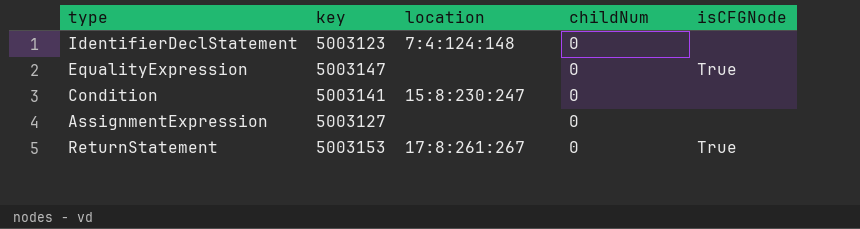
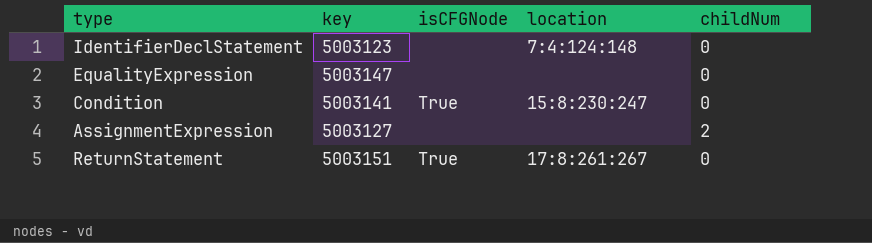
column isCFGNode | position: 5 -> 3
EqualityExpression | isCFGNode: True -> none
Condition | isCFGNode: none -> True
AssignmentExpression | childNum: 0 -> 2
ReturnStatement | key: 5003153 -> 5003151

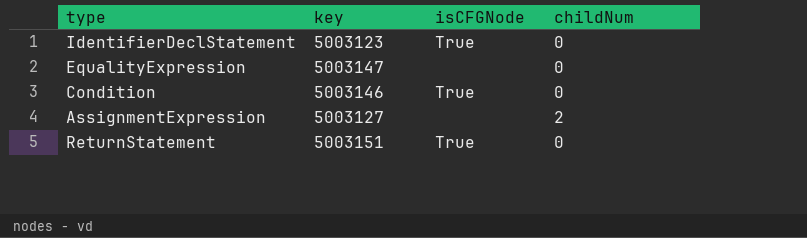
column location | position: 4 -> none
IdentifierDeclStatement | isCFGNode: none -> True
Condition | key: 5003141 -> 5003146

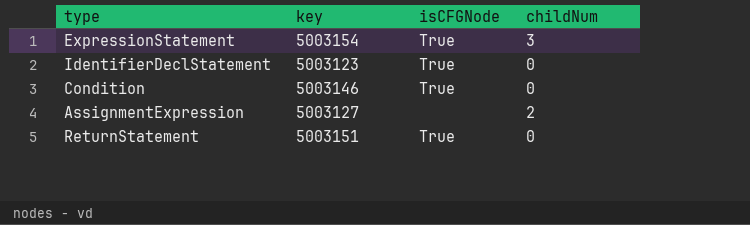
row EqualityExpression: 5003147 | none | 0 -> none
row ExpressionStatement: none -> 5003154 | True | 3

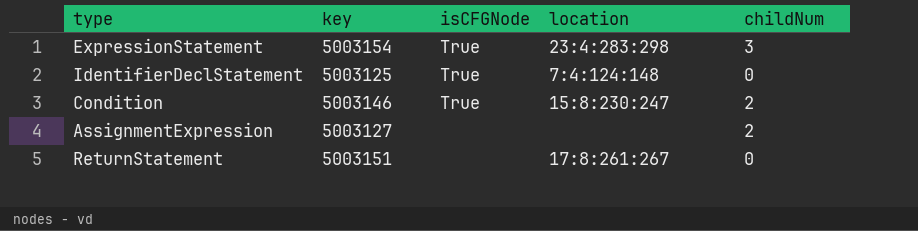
column location | position: none -> 4
IdentifierDeclStatement | key: 5003123 -> 5003125
Condition | childNum: 0 -> 2
ReturnStatement | isCFGNode: True -> none

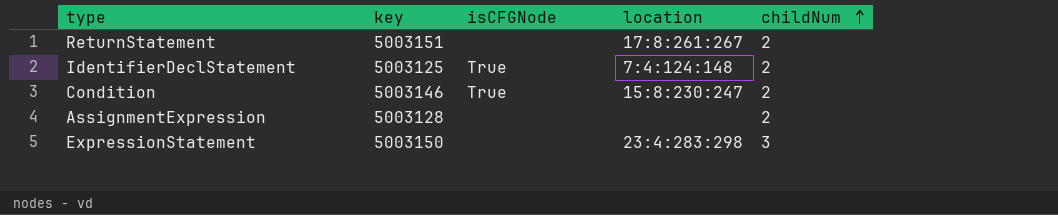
row order: none -> childNum ascending
ReturnStatement | childNum: 0 -> 2
IdentifierDeclStatement | childNum: 0 -> 2
AssignmentExpression | key: 5003127 -> 5003128
ExpressionStatement | key: 5003154 -> 5003150
ExpressionStatement | isCFGNode: True -> none

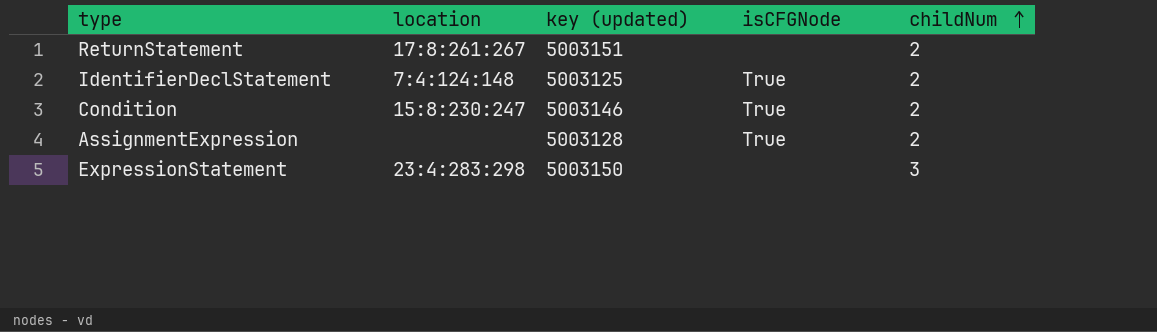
column location | position: 4 -> 2
column name: key -> key (updated)
AssignmentExpression | isCFGNode: none -> True

